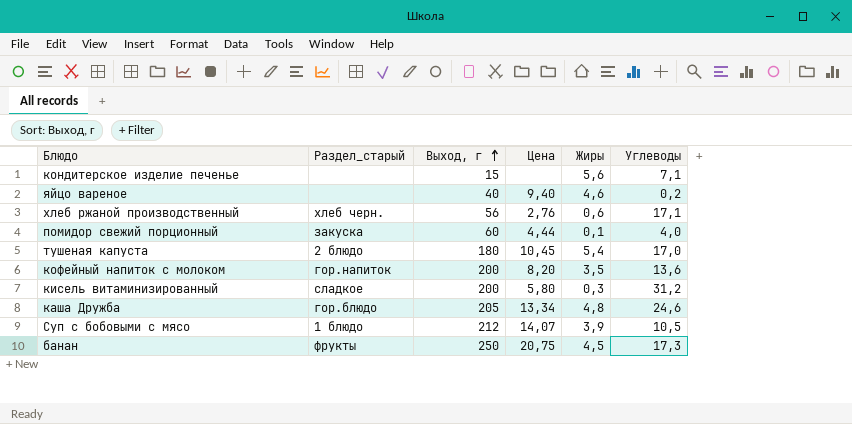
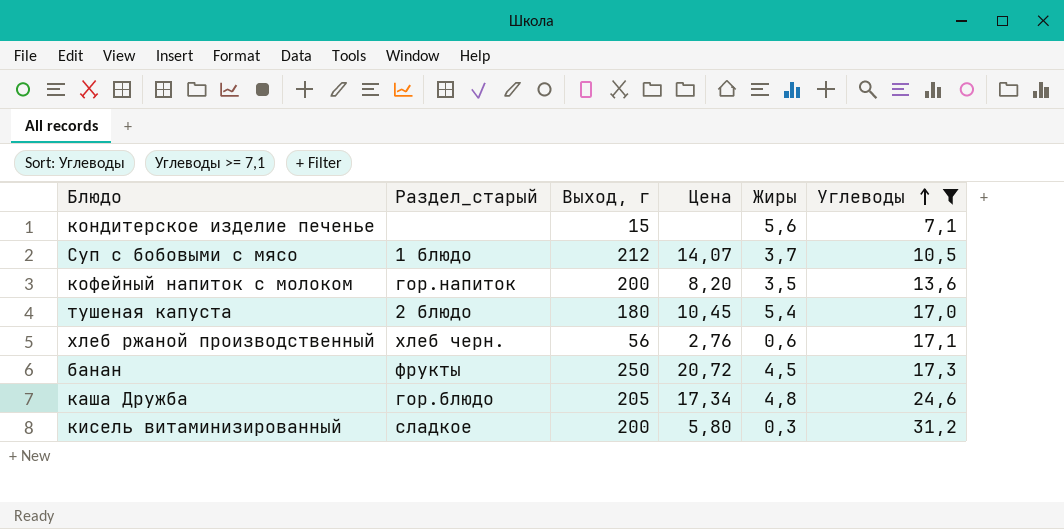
filter: none -> Углеводы >= 7,1
row order: Выход, г ascending -> Углеводы ascending
Суп с бобовыми с мясо | Жиры: 3,9 -> 3,7
банан | Цена: 20,75 -> 20,72
каша Дружба | Цена: 13,34 -> 17,34

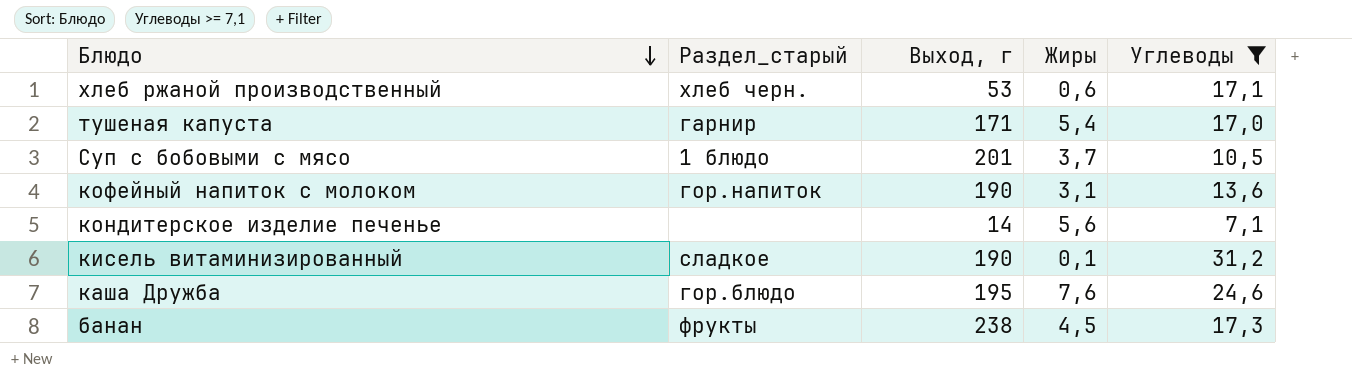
row order: Углеводы ascending -> Блюдо descending
column Цена | position: 4 -> none
хлеб ржаной производственный | Выход, г: 56 -> 53
тушеная капуста | Раздел_старый: 2 блюдо -> гарнир
тушеная капуста | Выход, г: 180 -> 171
Суп с бобовыми с мясо | Выход, г: 212 -> 201
кофейный напиток с молоком | Выход, г: 200 -> 190
кофейный напиток с молоком | Жиры: 3,5 -> 3,1
кондитерское изделие печенье | Выход, г: 15 -> 14
кисель витаминизированный | Выход, г: 200 -> 190
кисель витаминизированный | Жиры: 0,3 -> 0,1
каша Дружба | Выход, г: 205 -> 195
каша Дружба | Жиры: 4,8 -> 7,6
банан | Выход, г: 250 -> 238

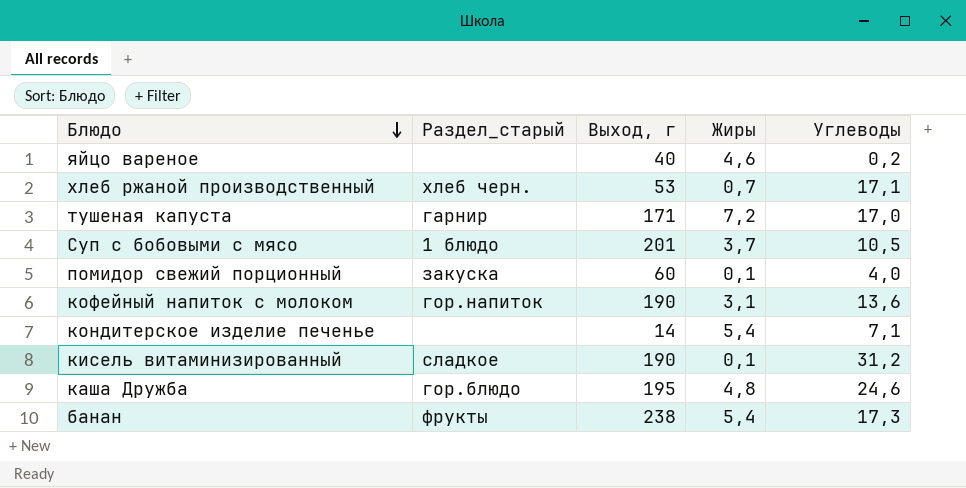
filter: Углеводы >= 7,1 -> none
хлеб ржаной производственный | Жиры: 0,6 -> 0,7
тушеная капуста | Жиры: 5,4 -> 7,2
кондитерское изделие печенье | Жиры: 5,6 -> 5,4
каша Дружба | Жиры: 7,6 -> 4,8
банан | Жиры: 4,5 -> 5,4

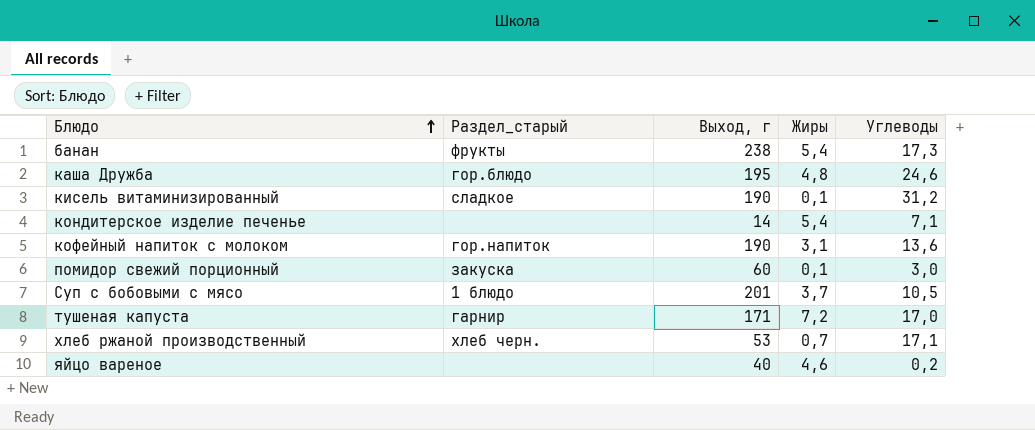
row order: Блюдо descending -> Блюдо ascending
помидор свежий порционный | Углеводы: 4,0 -> 3,0

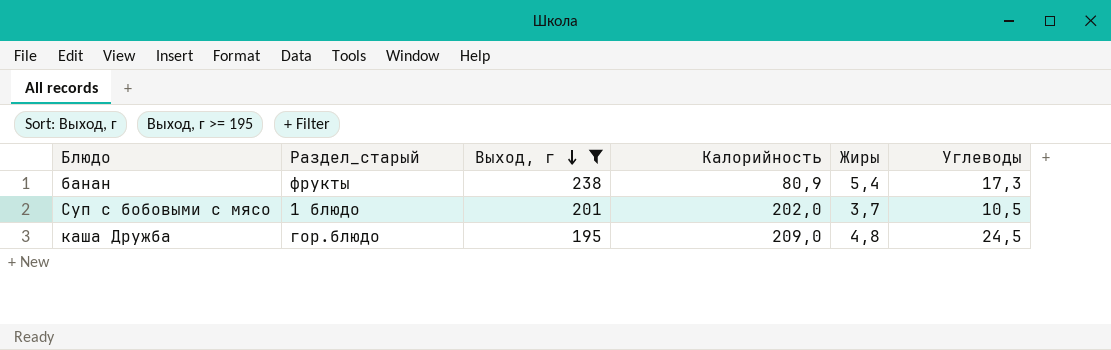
filter: none -> Выход, г >= 195
row order: Блюдо ascending -> Выход, г descending
column Калорийность | position: none -> 4
каша Дружба | Углеводы: 24,6 -> 24,5

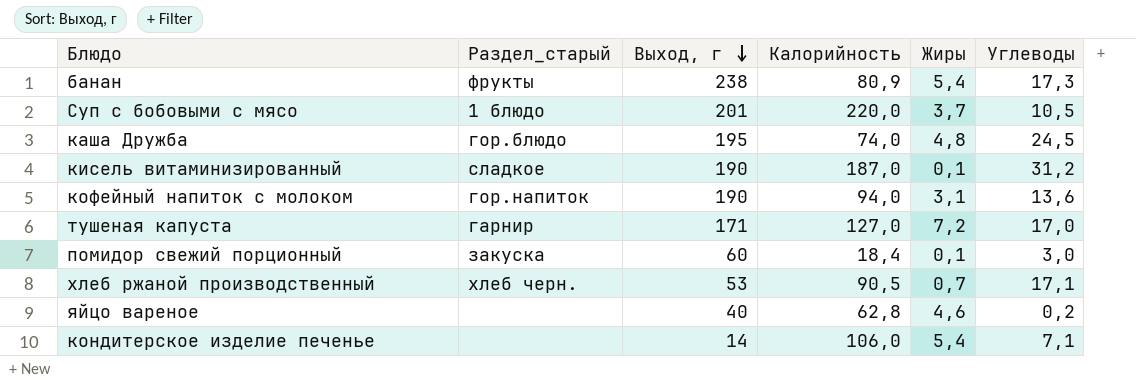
filter: Выход, г >= 195 -> none
Суп с бобовыми с мясо | Калорийность: 202,0 -> 220,0
каша Дружба | Калорийность: 209,0 -> 74,0

